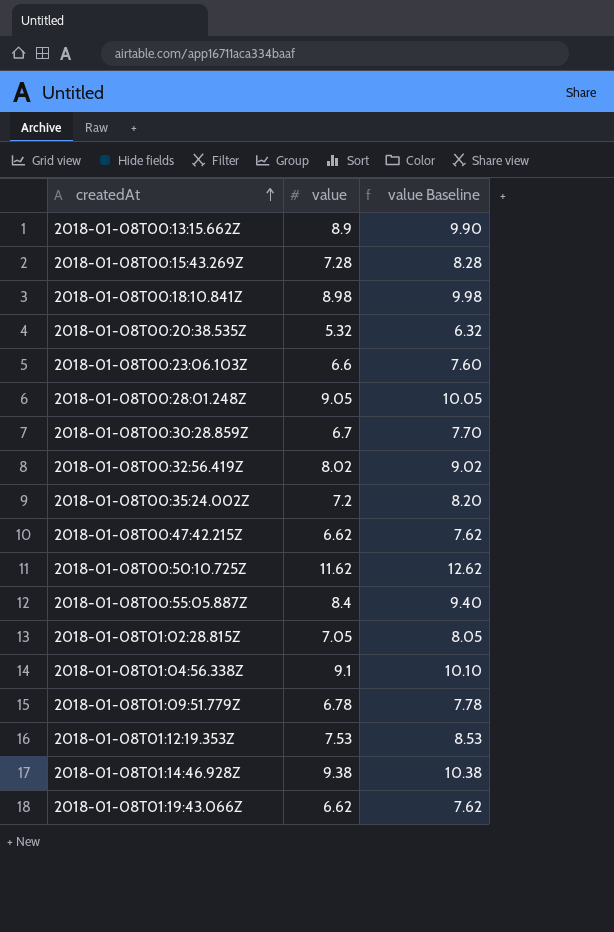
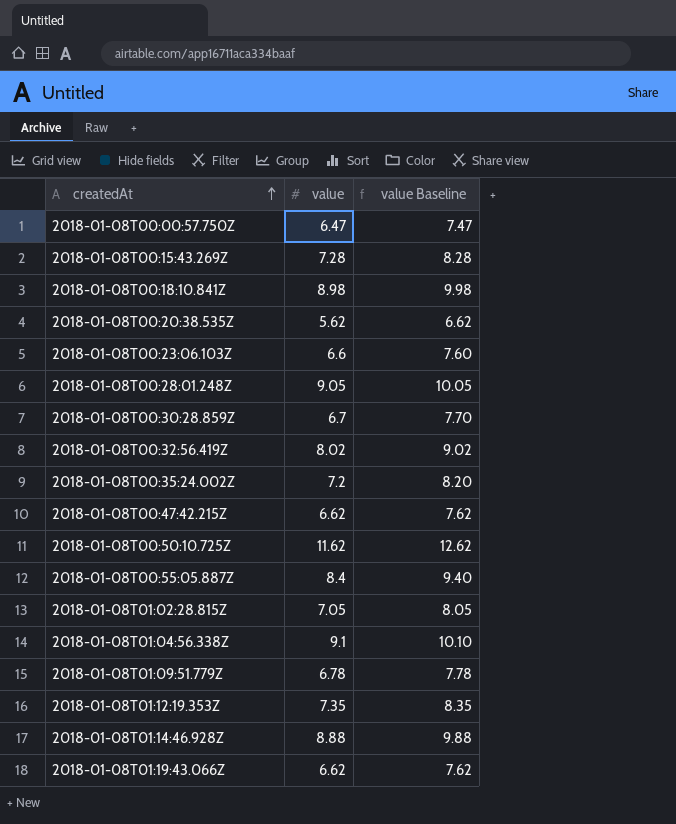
row 2018-01-08T00:13:15.662Z: 8.9 | 9.90 -> none
row 2018-01-08T00:00:57.750Z: none -> 6.47 | 7.47
2018-01-08T00:20:38.535Z | value: 5.32 -> 5.62
2018-01-08T00:20:38.535Z | value Baseline: 6.32 -> 6.62
2018-01-08T01:12:19.353Z | value: 7.53 -> 7.35
2018-01-08T01:12:19.353Z | value Baseline: 8.53 -> 8.35
2018-01-08T01:14:46.928Z | value: 9.38 -> 8.88
2018-01-08T01:14:46.928Z | value Baseline: 10.38 -> 9.88

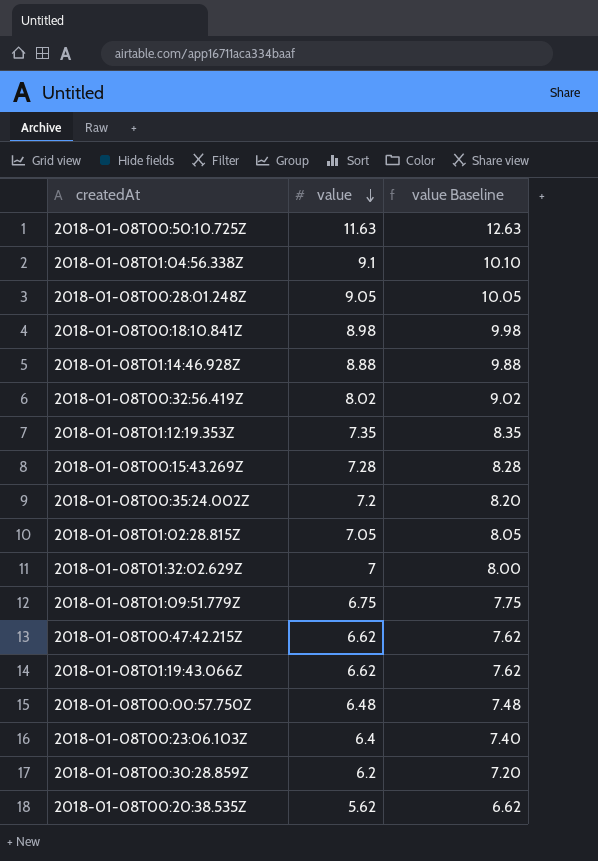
row order: createdAt ascending -> value descending
row 2018-01-08T00:55:05.887Z: 8.4 | 9.40 -> none
2018-01-08T00:50:10.725Z | value: 11.62 -> 11.63
2018-01-08T00:50:10.725Z | value Baseline: 12.62 -> 12.63
row 2018-01-08T01:32:02.629Z: none -> 7 | 8.00
2018-01-08T01:09:51.779Z | value: 6.78 -> 6.75
2018-01-08T01:09:51.779Z | value Baseline: 7.78 -> 7.75
2018-01-08T00:00:57.750Z | value: 6.47 -> 6.48
2018-01-08T00:00:57.750Z | value Baseline: 7.47 -> 7.48
2018-01-08T00:23:06.103Z | value: 6.6 -> 6.4
2018-01-08T00:23:06.103Z | value Baseline: 7.60 -> 7.40
2018-01-08T00:30:28.859Z | value: 6.7 -> 6.2
2018-01-08T00:30:28.859Z | value Baseline: 7.70 -> 7.20

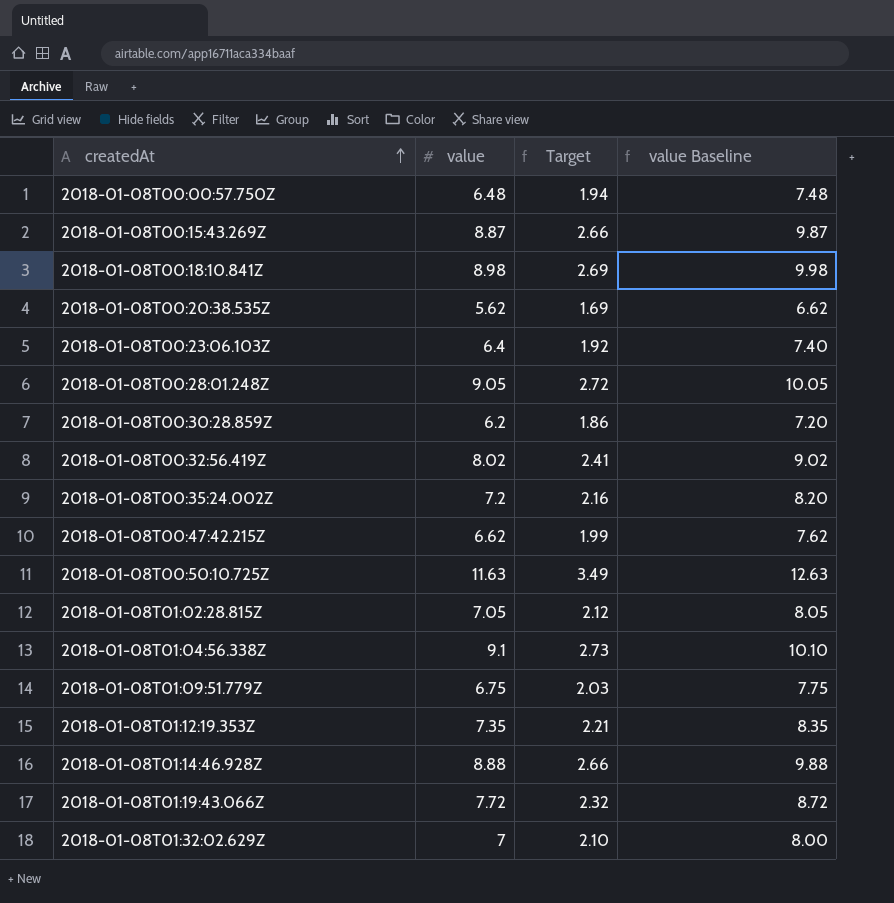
row order: value descending -> createdAt ascending
column Target | formula: none -> [value] * 0.3
2018-01-08T00:15:43.269Z | value: 7.28 -> 8.87
2018-01-08T00:15:43.269Z | value Baseline: 8.28 -> 9.87
2018-01-08T01:19:43.066Z | value: 6.62 -> 7.72
2018-01-08T01:19:43.066Z | value Baseline: 7.62 -> 8.72

